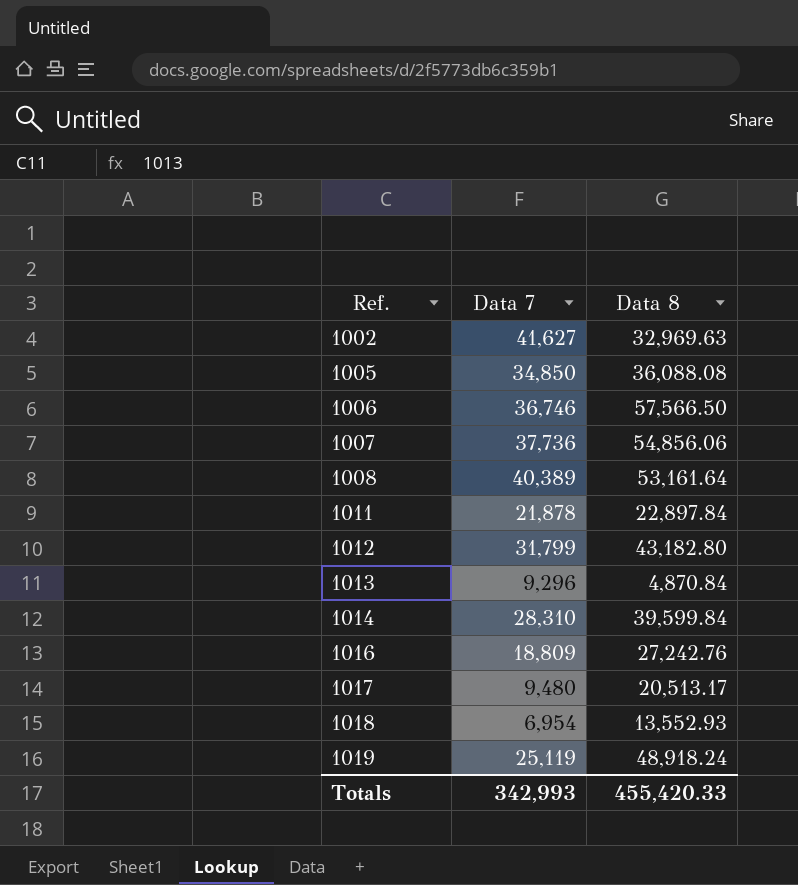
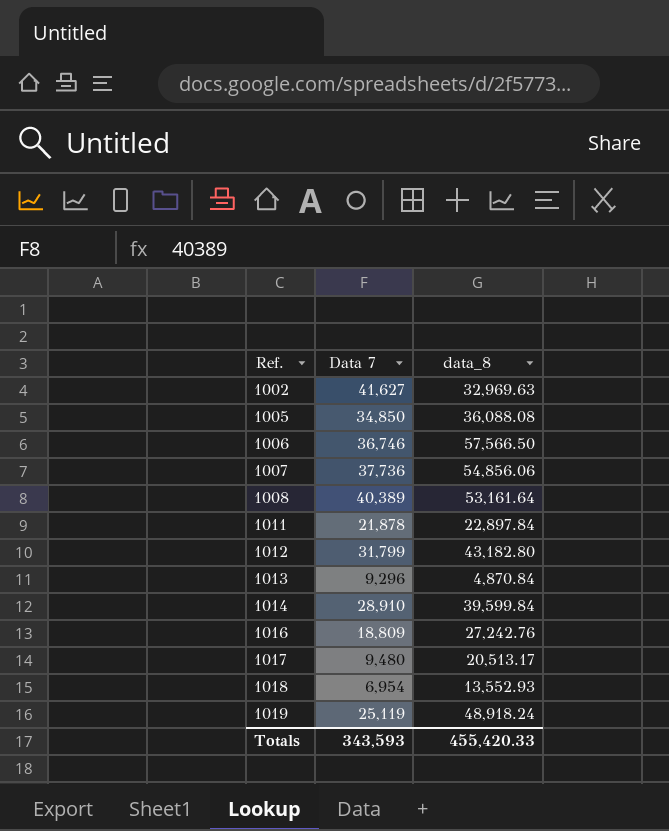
column name: Data 8 -> data_8
1014 | Data 7: 28,310 -> 28,910
Totals | Data 7: 342,993 -> 343,593

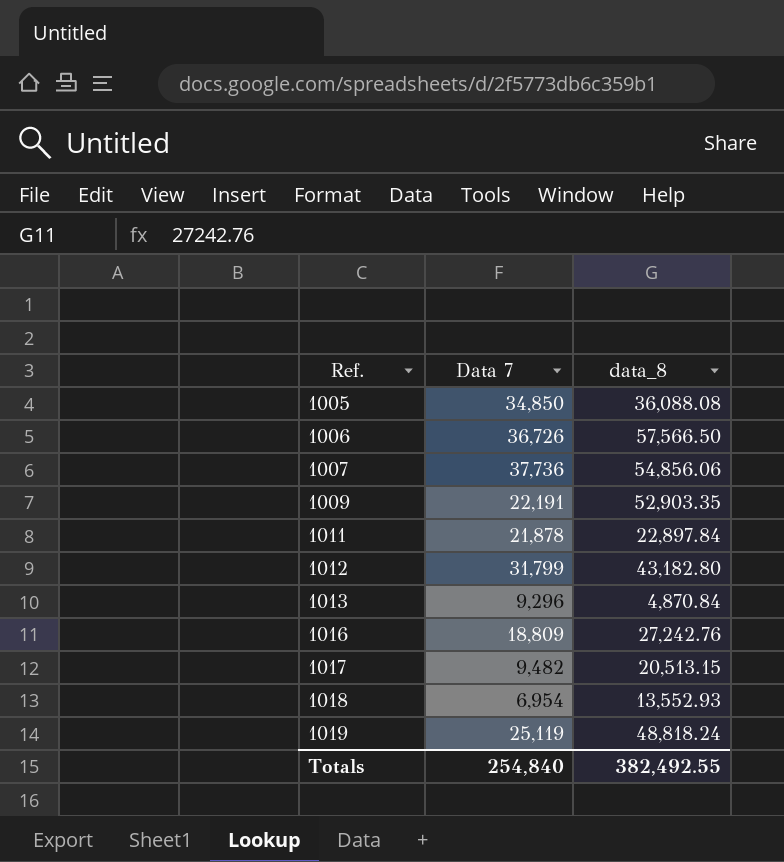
row 1002: 41,627 | 32,969.63 -> none
row 1008: 40,389 | 53,161.64 -> none
row 1014: 28,910 | 39,599.84 -> none
1006 | Data 7: 36,746 -> 36,726
row 1009: none -> 22,191 | 52,903.35
1017 | Data 7: 9,480 -> 9,482
1017 | data_8: 20,513.17 -> 20,513.15
1019 | data_8: 48,918.24 -> 48,818.24
Totals | Data 7: 343,593 -> 254,840
Totals | data_8: 455,420.33 -> 382,492.55

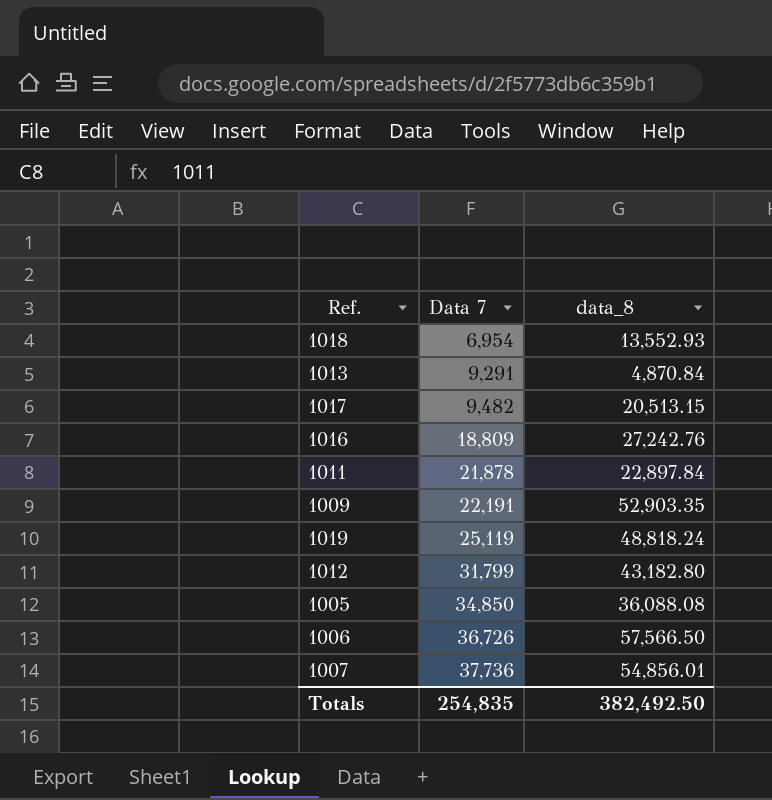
row order: Ref. ascending -> Data 7 ascending
1013 | Data 7: 9,296 -> 9,291
1007 | data_8: 54,856.06 -> 54,856.01
Totals | Data 7: 254,840 -> 254,835
Totals | data_8: 382,492.55 -> 382,492.50

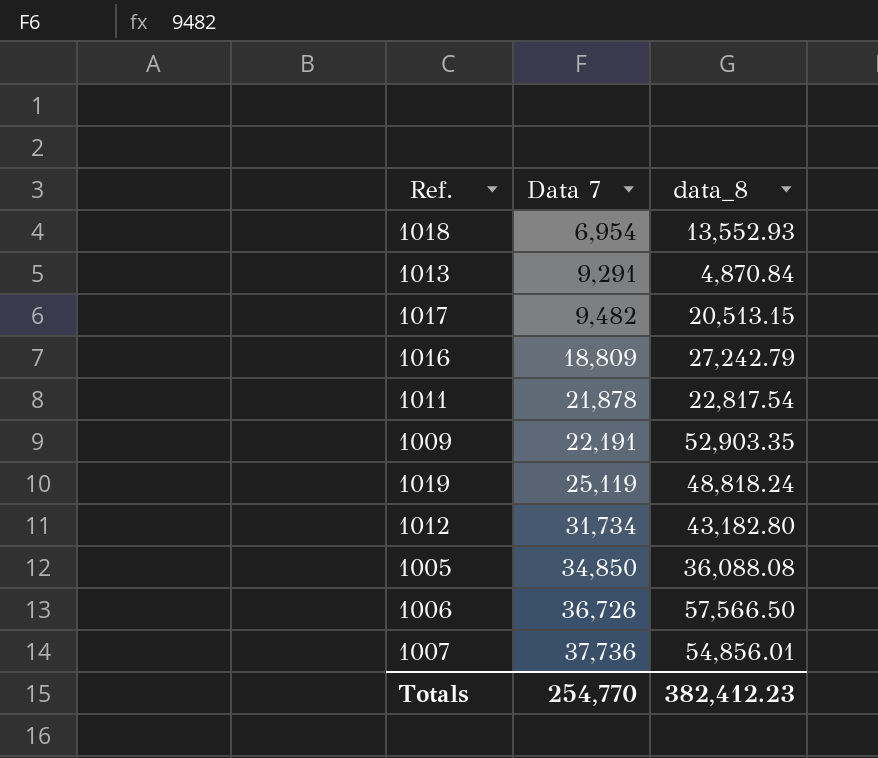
1016 | data_8: 27,242.76 -> 27,242.79
1011 | data_8: 22,897.84 -> 22,817.54
1012 | Data 7: 31,799 -> 31,734
Totals | Data 7: 254,835 -> 254,770
Totals | data_8: 382,492.50 -> 382,412.23

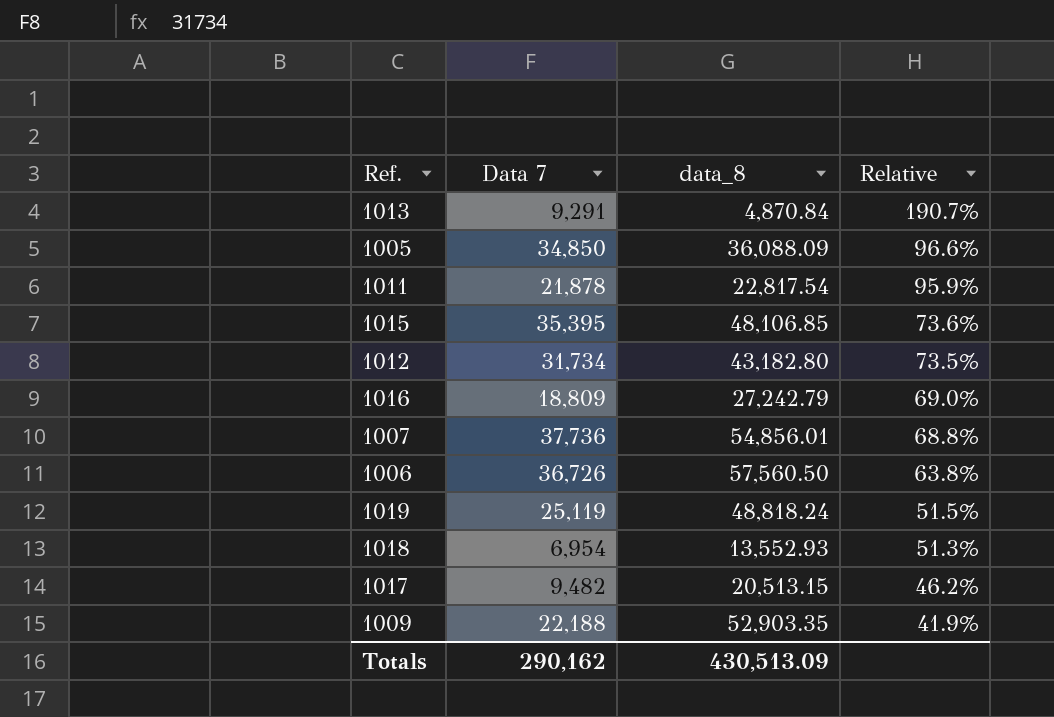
row order: Data 7 ascending -> Relative descending
column Relative | formula: none -> [Data 7] / [data_8]
1005 | data_8: 36,088.08 -> 36,088.09
row 1015: none -> 35,395 | 48,106.85 | 73.6%
1006 | data_8: 57,566.50 -> 57,560.50
1009 | Data 7: 22,191 -> 22,188
Totals | Data 7: 254,770 -> 290,162
Totals | data_8: 382,412.23 -> 430,513.09

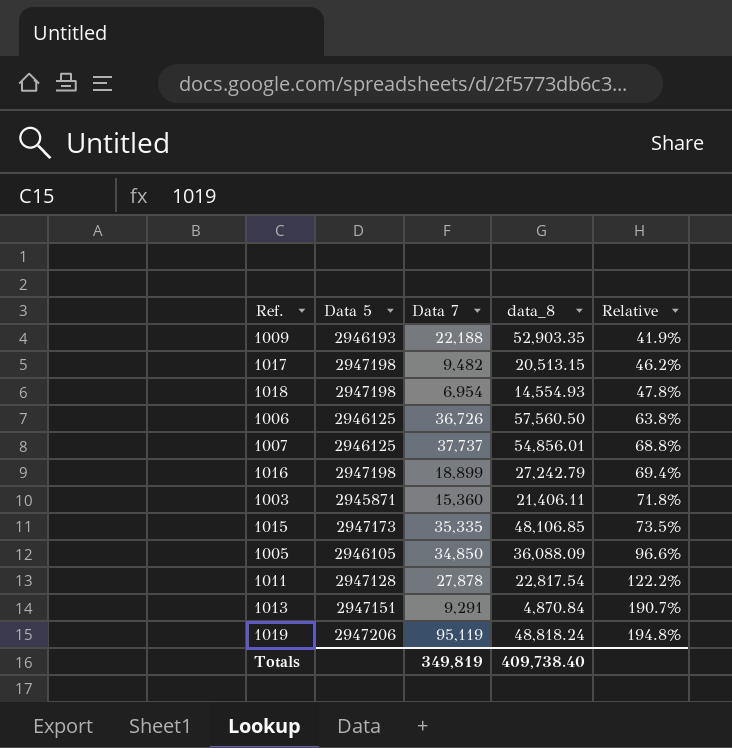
row order: Relative descending -> Relative ascending
column Data 5 | position: none -> 2
row 1012: 31,734 | 43,182.80 | 73.5% -> none
1018 | data_8: 13,552.93 -> 14,554.93
1018 | Relative: 51.3% -> 47.8%
1007 | Data 7: 37,736 -> 37,737
1016 | Data 7: 18,809 -> 18,899
1016 | Relative: 69.0% -> 69.4%
row 1003: none -> 2945871 | 15,360 | 21,406.11 | 71.8%
1015 | Data 7: 35,395 -> 35,335
1015 | Relative: 73.6% -> 73.5%
1011 | Data 7: 21,878 -> 27,878
1011 | Relative: 95.9% -> 122.2%
1019 | Data 7: 25,119 -> 95,119
1019 | Relative: 51.5% -> 194.8%
Totals | Data 7: 290,162 -> 349,819
Totals | data_8: 430,513.09 -> 409,738.40

